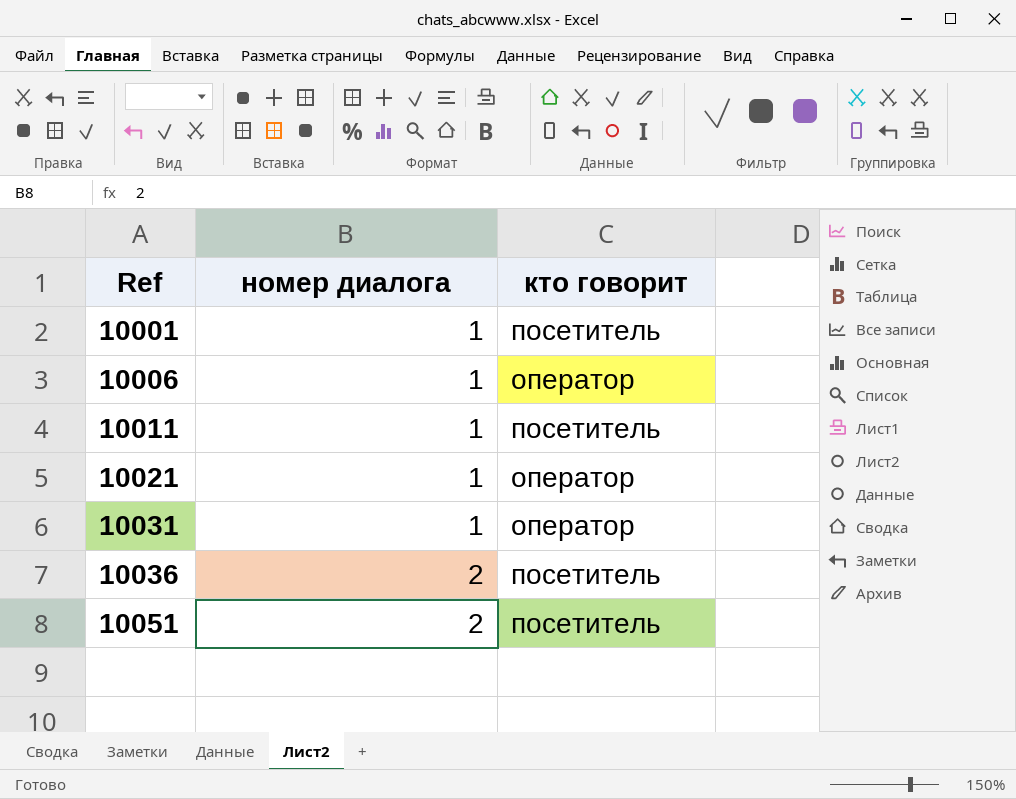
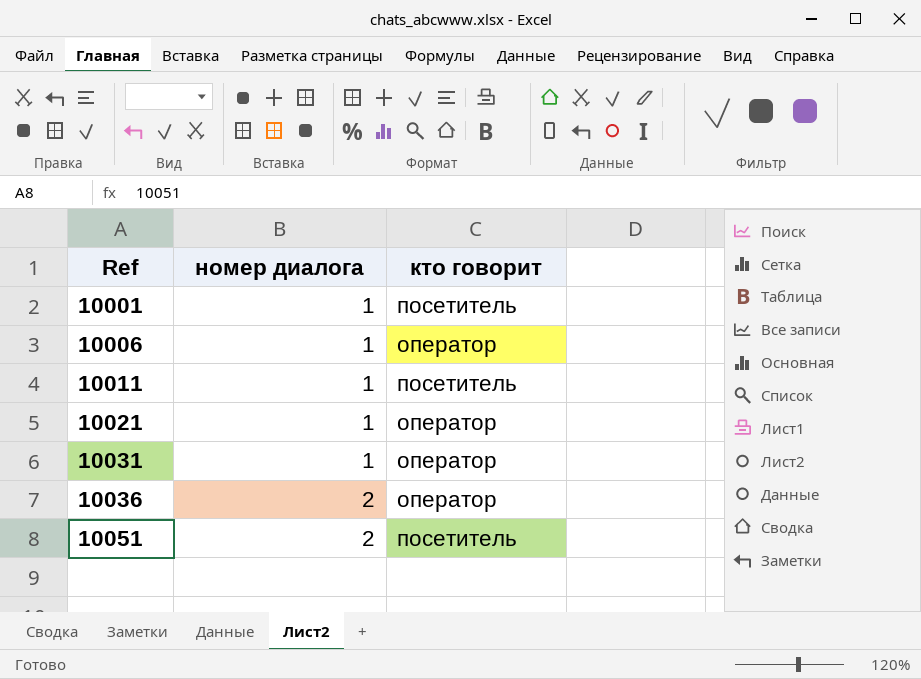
10036 | кто говорит: посетитель -> оператор

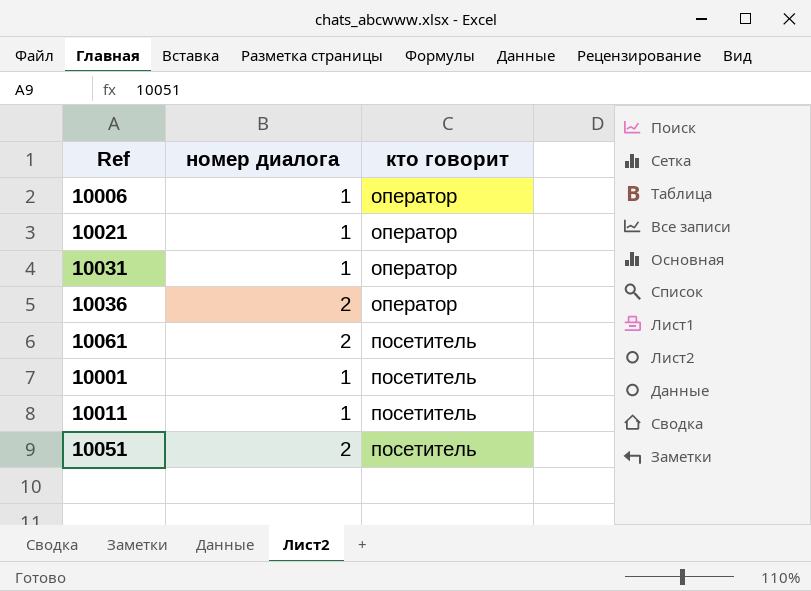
row order: Ref ascending -> кто говорит ascending
row 10061: none -> 2 | посетитель

